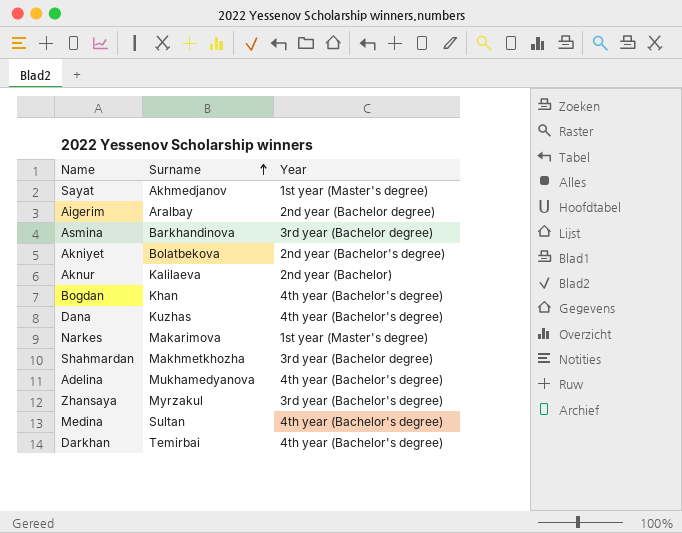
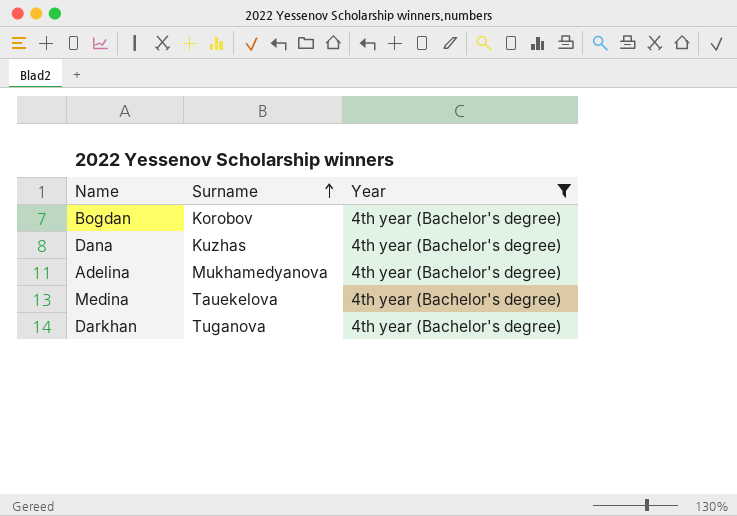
filter: none -> Year = 4th year (Bachelor's degree)
Bogdan | Surname: Khan -> Korobov
Medina | Surname: Sultan -> Tauekelova
Darkhan | Surname: Temirbai -> Tuganova

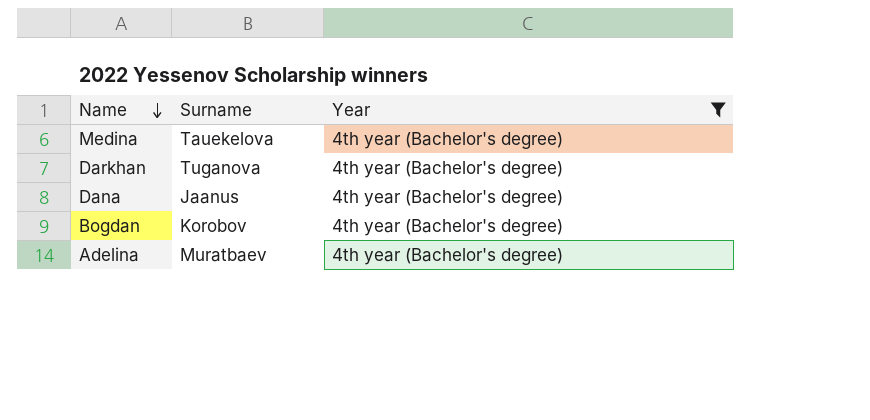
row order: Surname ascending -> Name descending
Dana | Surname: Kuzhas -> Jaanus
Adelina | Surname: Mukhamedyanova -> Muratbaev

